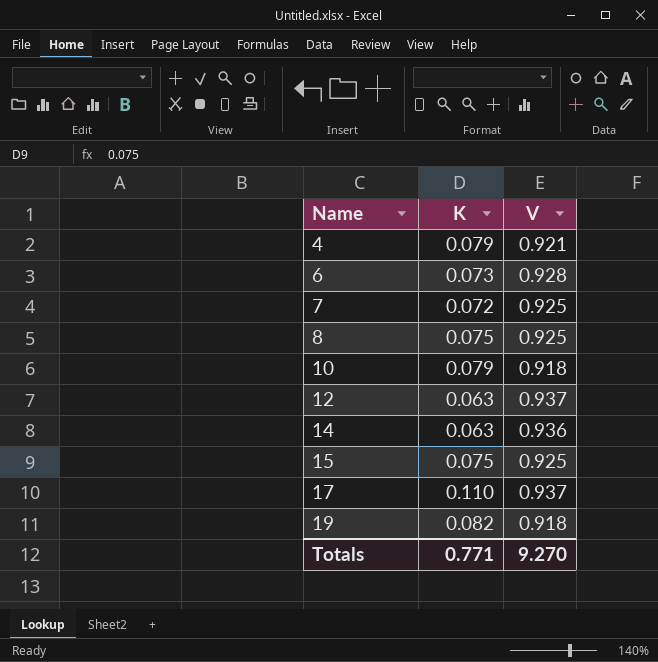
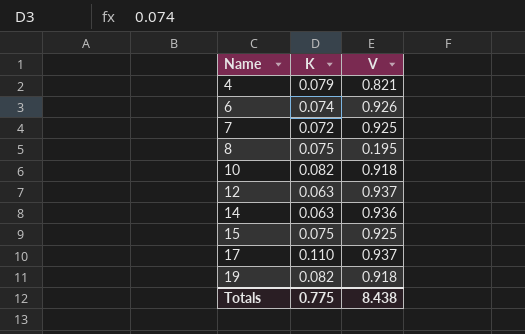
4 | V: 0.921 -> 0.821
6 | K: 0.073 -> 0.074
6 | V: 0.928 -> 0.926
8 | V: 0.925 -> 0.195
10 | K: 0.079 -> 0.082
Totals | K: 0.771 -> 0.775
Totals | V: 9.270 -> 8.438

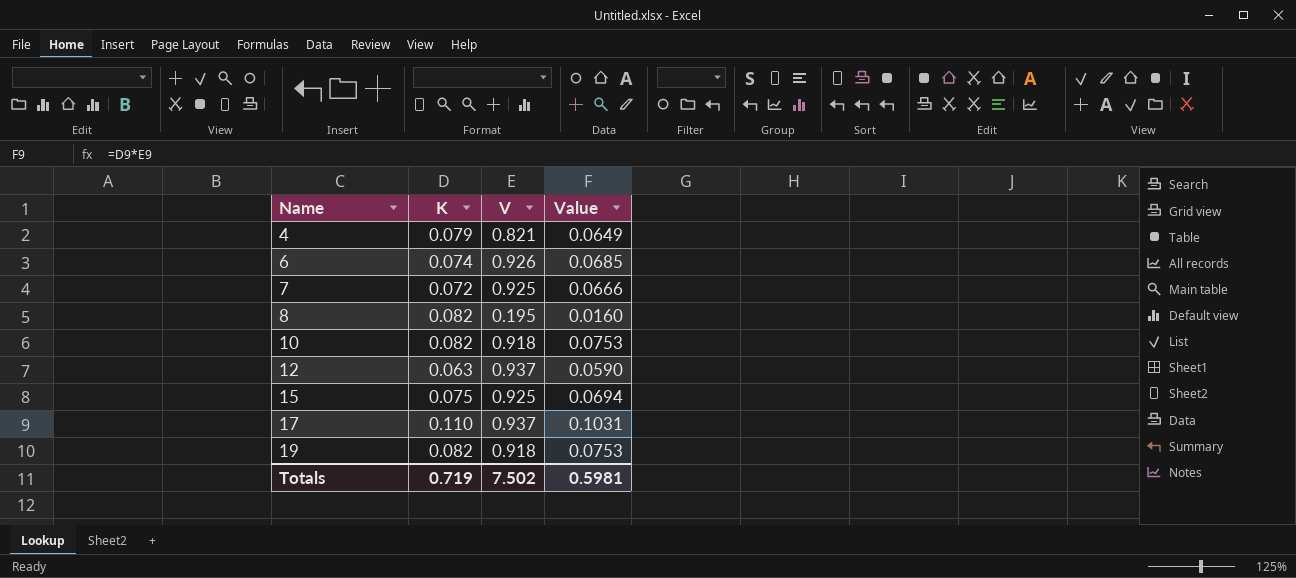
column Value | formula: none -> [K] * [V]
row 14: 0.063 | 0.936 -> none
8 | K: 0.075 -> 0.082
Totals | K: 0.775 -> 0.719
Totals | V: 8.438 -> 7.502

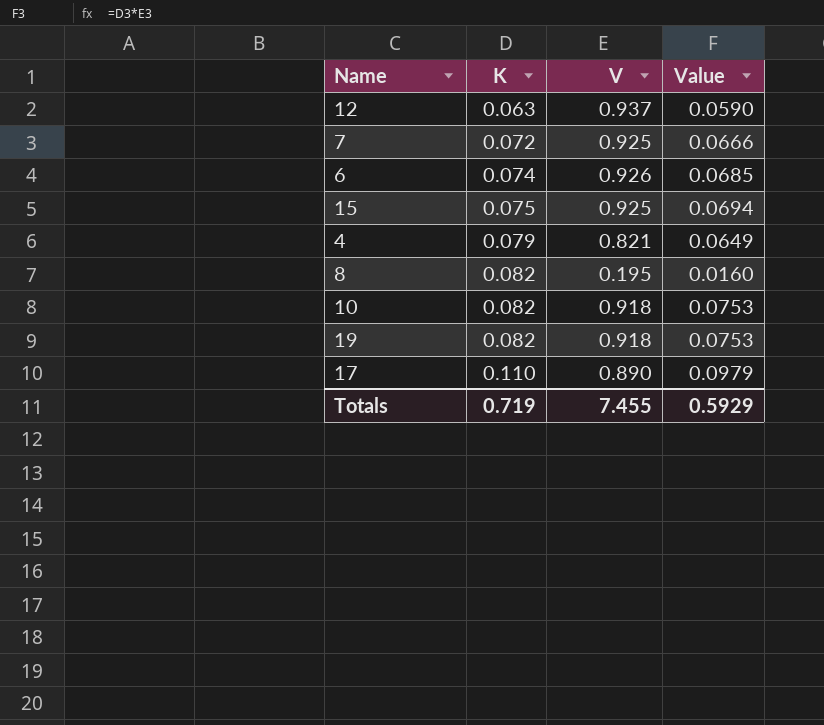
row order: Name ascending -> K ascending
17 | V: 0.937 -> 0.890
17 | Value: 0.1031 -> 0.0979
Totals | V: 7.502 -> 7.455
Totals | Value: 0.5981 -> 0.5929

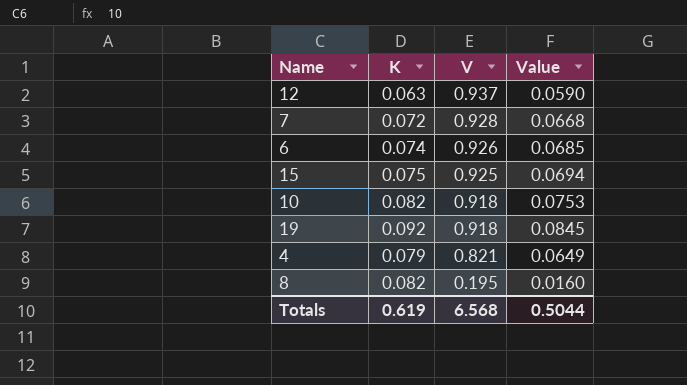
row order: K ascending -> V descending
row 17: 0.110 | 0.890 | 0.0979 -> none
7 | V: 0.925 -> 0.928
7 | Value: 0.0666 -> 0.0668
19 | K: 0.082 -> 0.092
19 | Value: 0.0753 -> 0.0845
Totals | K: 0.719 -> 0.619
Totals | V: 7.455 -> 6.568
Totals | Value: 0.5929 -> 0.5044

